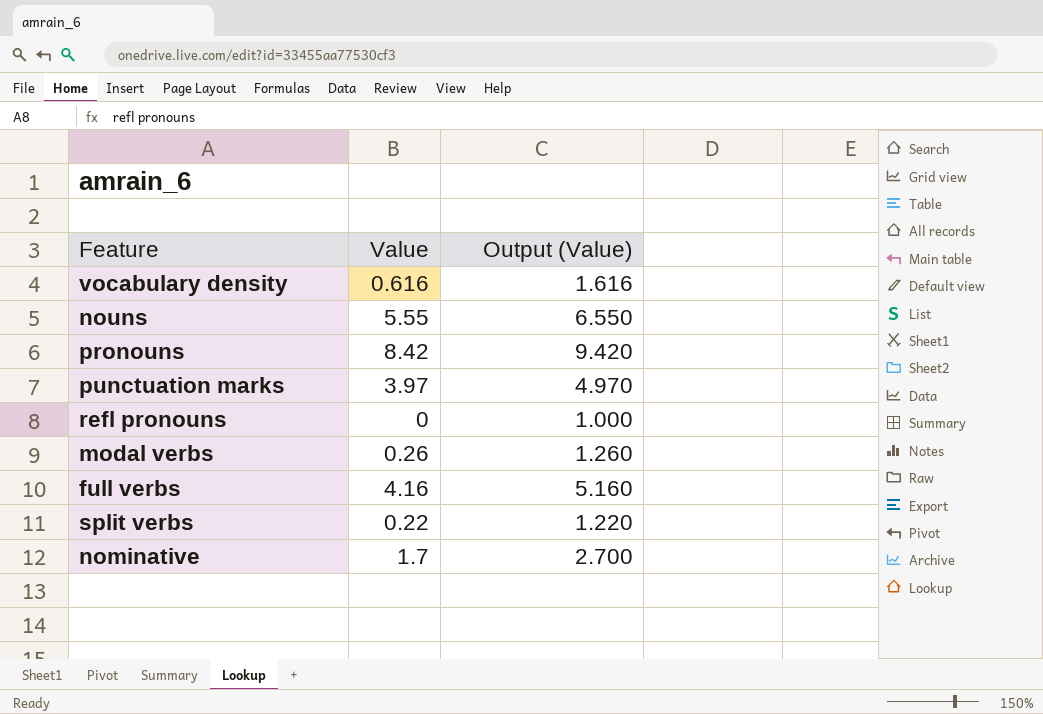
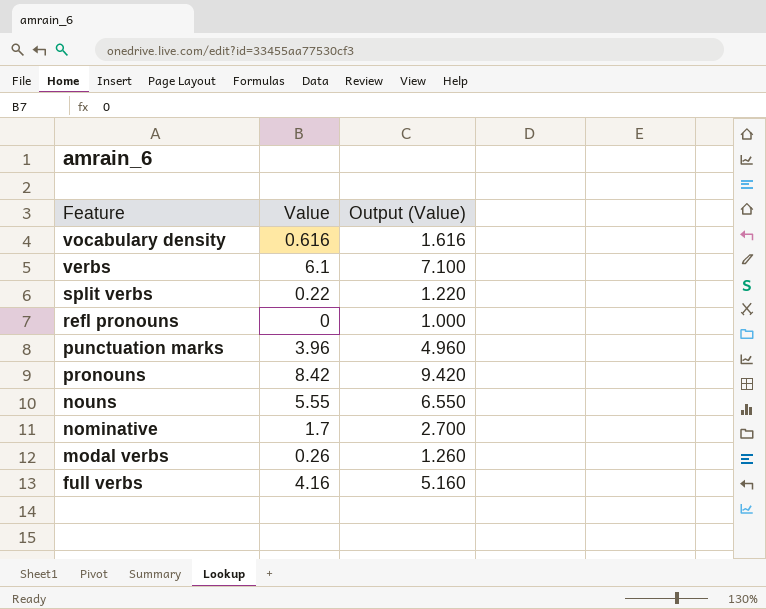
row order: none -> Feature descending
row verbs: none -> 6.1 | 7.100
punctuation marks | Value: 3.97 -> 3.96
punctuation marks | Output (Value): 4.970 -> 4.960

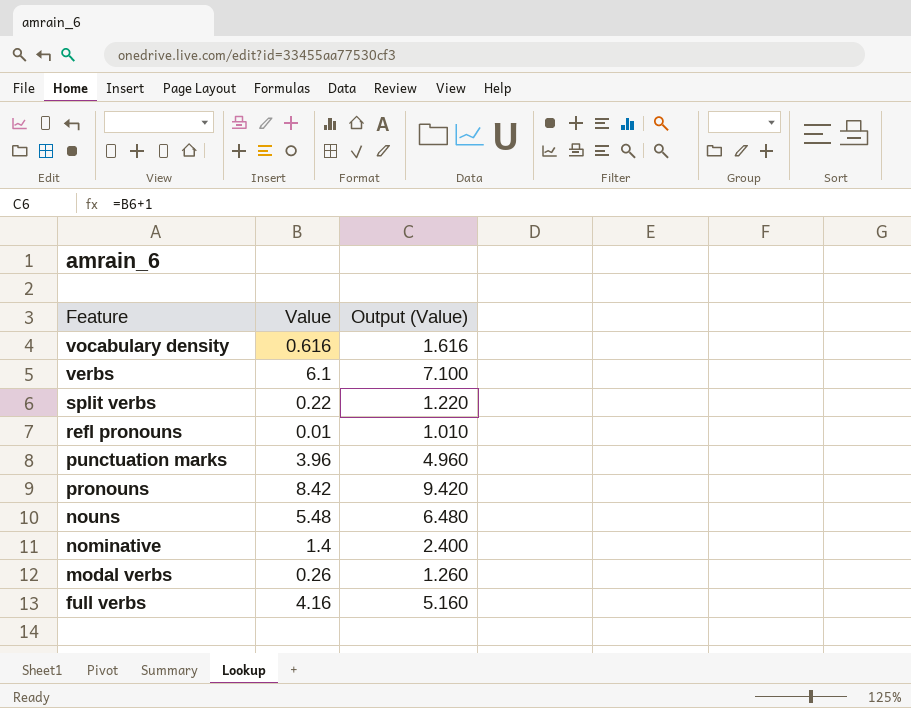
refl pronouns | Value: 0 -> 0.01
refl pronouns | Output (Value): 1.000 -> 1.010
nouns | Value: 5.55 -> 5.48
nouns | Output (Value): 6.550 -> 6.480
nominative | Value: 1.7 -> 1.4
nominative | Output (Value): 2.700 -> 2.400

